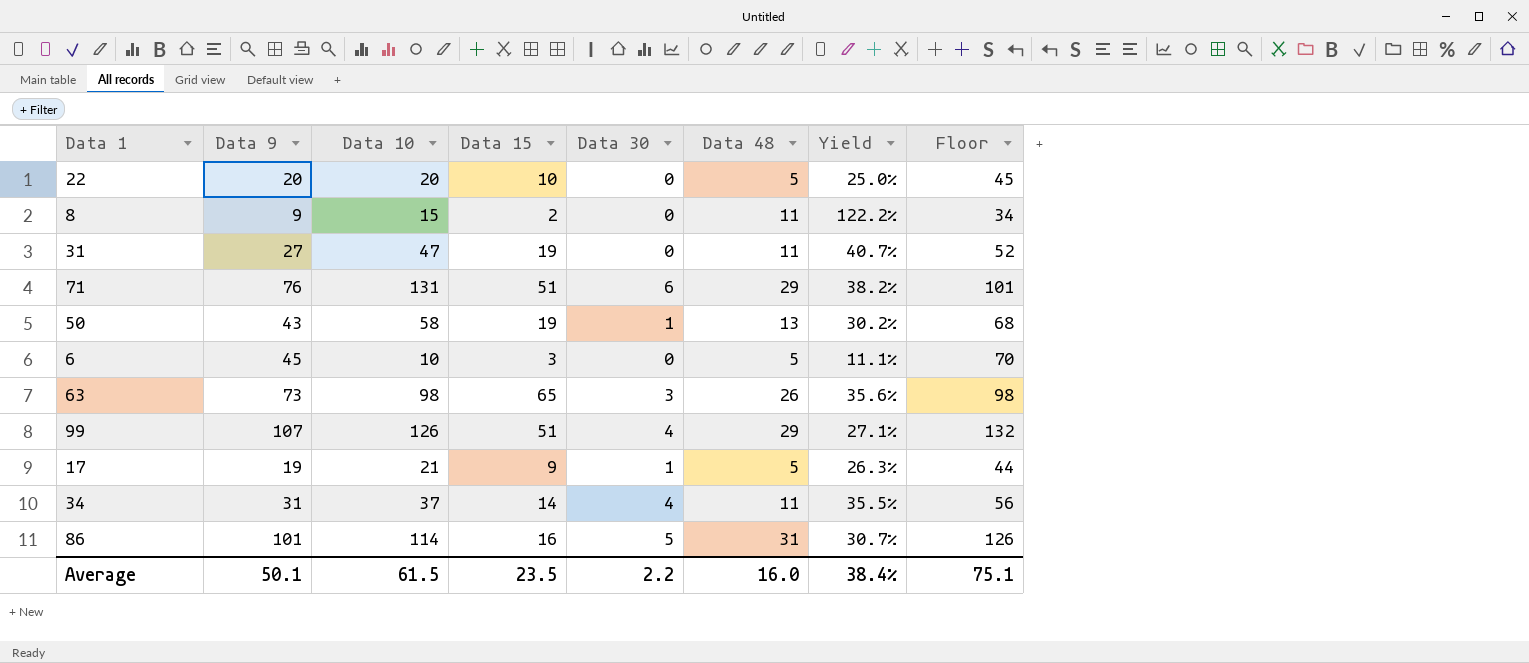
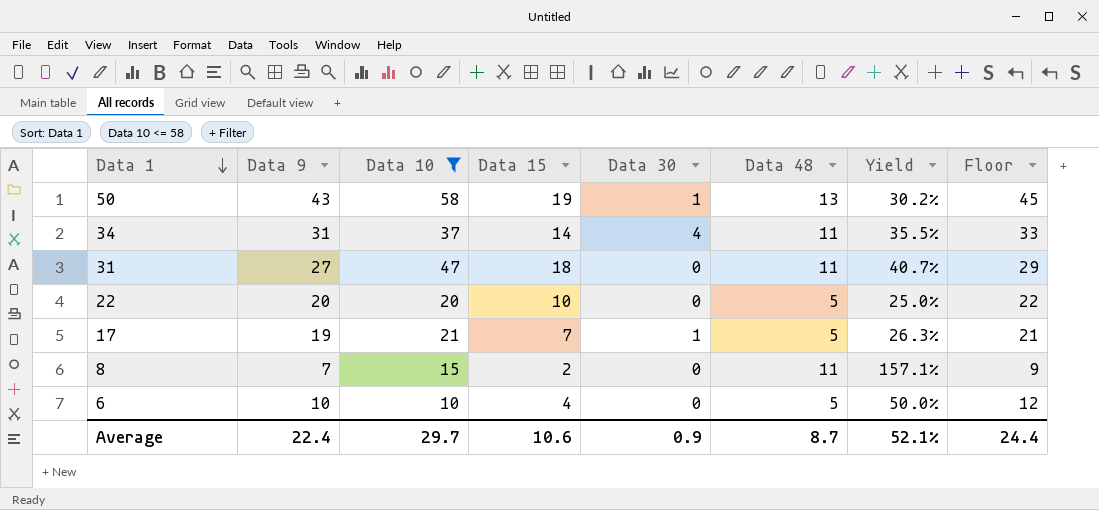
filter: none -> Data 10 <= 58
row order: none -> Data 1 descending
column Floor | formula: [Data 9] + 25 -> [Data 9] + 2
31 | Data 15: 19 -> 18
17 | Data 15: 9 -> 7
8 | Data 9: 9 -> 7
8 | Yield: 122.2% -> 157.1%
6 | Data 9: 45 -> 10
6 | Data 15: 3 -> 4
6 | Yield: 11.1% -> 50.0%
Average | Data 9: 50.1 -> 22.4
Average | Data 10: 61.5 -> 29.7
Average | Data 15: 23.5 -> 10.6
Average | Data 30: 2.2 -> 0.9
Average | Data 48: 16.0 -> 8.7
Average | Yield: 38.4% -> 52.1%
Average | Floor: 75.1 -> 24.4

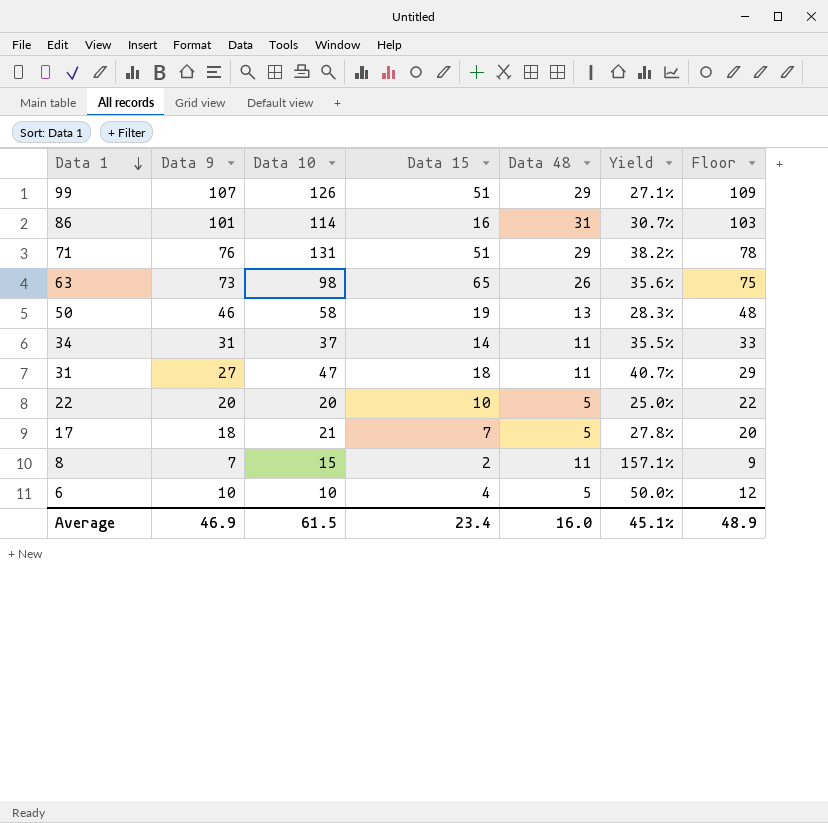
filter: Data 10 <= 58 -> none
column Data 30 | position: 5 -> none
50 | Data 9: 43 -> 46
50 | Yield: 30.2% -> 28.3%
50 | Floor: 45 -> 48
17 | Data 9: 19 -> 18
17 | Yield: 26.3% -> 27.8%
17 | Floor: 21 -> 20
Average | Data 9: 22.4 -> 46.9
Average | Data 10: 29.7 -> 61.5
Average | Data 15: 10.6 -> 23.4
Average | Data 48: 8.7 -> 16.0
Average | Yield: 52.1% -> 45.1%
Average | Floor: 24.4 -> 48.9

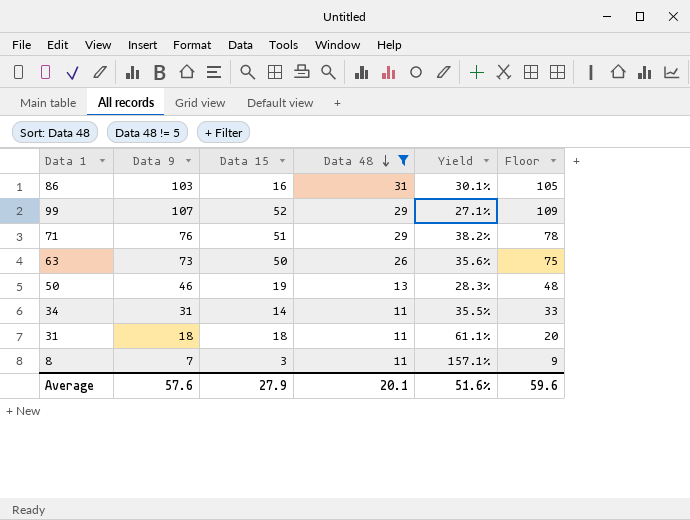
filter: none -> Data 48 != 5
row order: Data 1 descending -> Data 48 descending
column Data 10 | position: 3 -> none
86 | Data 9: 101 -> 103
86 | Yield: 30.7% -> 30.1%
86 | Floor: 103 -> 105
99 | Data 15: 51 -> 52
63 | Data 15: 65 -> 50
31 | Data 9: 27 -> 18
31 | Yield: 40.7% -> 61.1%
31 | Floor: 29 -> 20
8 | Data 15: 2 -> 3
Average | Data 9: 46.9 -> 57.6
Average | Data 15: 23.4 -> 27.9
Average | Data 48: 16.0 -> 20.1
Average | Yield: 45.1% -> 51.6%
Average | Floor: 48.9 -> 59.6

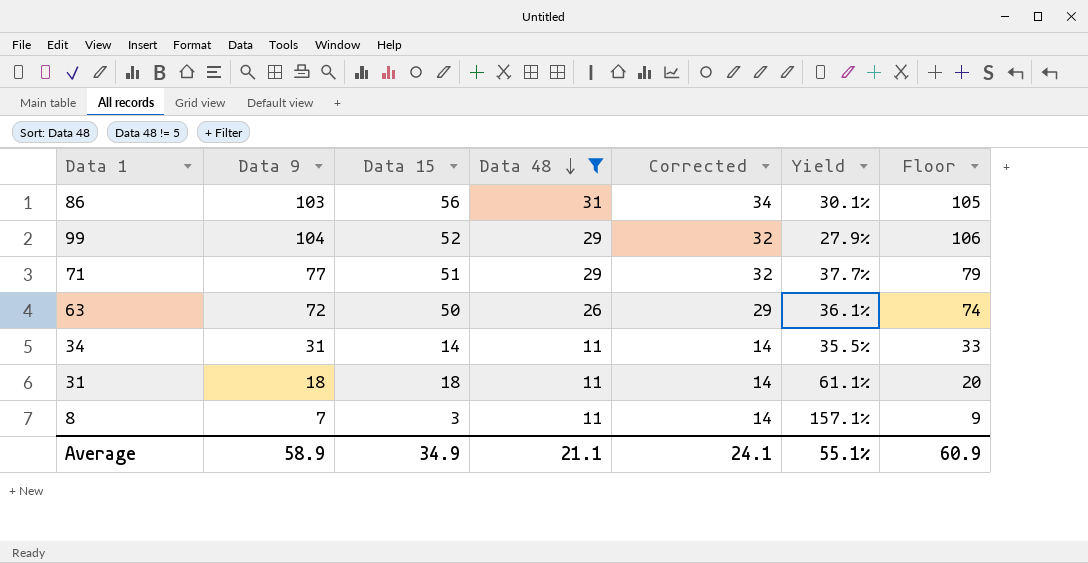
column Corrected | formula: none -> [Data 48] + 3
row 50: 46 | 19 | 13 | 28.3% | 48 -> none
86 | Data 15: 16 -> 56
99 | Data 9: 107 -> 104
99 | Yield: 27.1% -> 27.9%
99 | Floor: 109 -> 106
71 | Data 9: 76 -> 77
71 | Yield: 38.2% -> 37.7%
71 | Floor: 78 -> 79
63 | Data 9: 73 -> 72
63 | Yield: 35.6% -> 36.1%
63 | Floor: 75 -> 74
Average | Data 9: 57.6 -> 58.9
Average | Data 15: 27.9 -> 34.9
Average | Data 48: 20.1 -> 21.1
Average | Yield: 51.6% -> 55.1%
Average | Floor: 59.6 -> 60.9

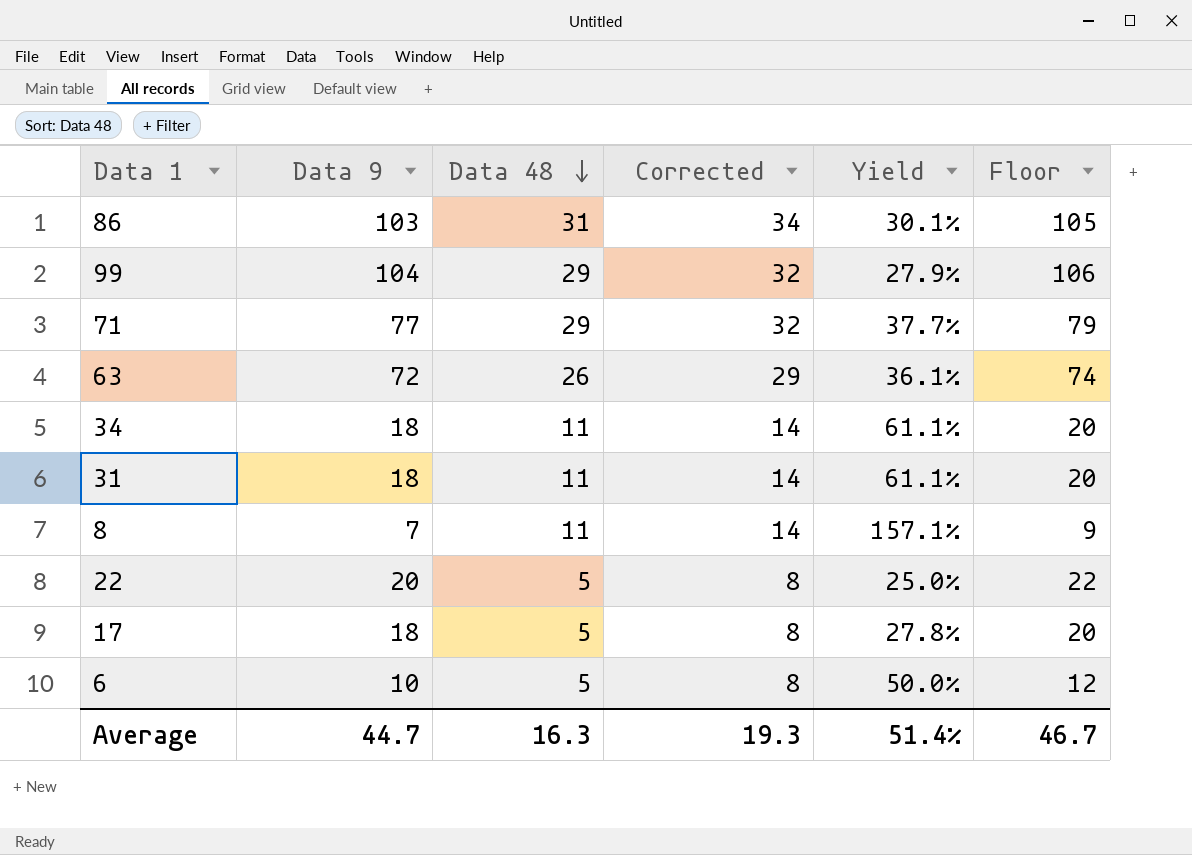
filter: Data 48 != 5 -> none
column Data 15 | position: 3 -> none
34 | Data 9: 31 -> 18
34 | Yield: 35.5% -> 61.1%
34 | Floor: 33 -> 20
Average | Data 9: 58.9 -> 44.7
Average | Data 48: 21.1 -> 16.3
Average | Corrected: 24.1 -> 19.3
Average | Yield: 55.1% -> 51.4%
Average | Floor: 60.9 -> 46.7

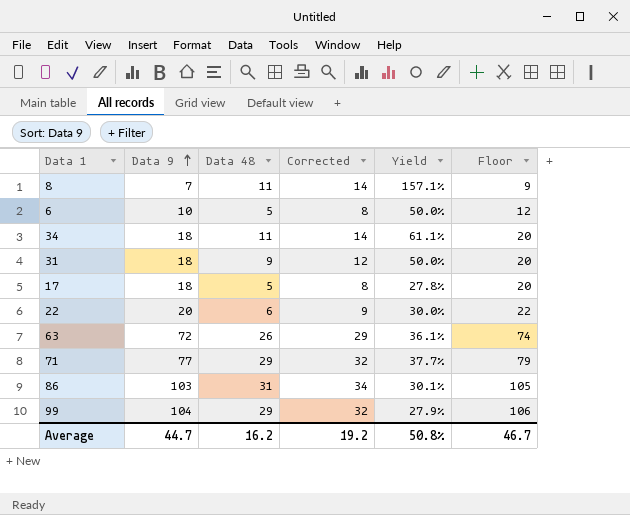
row order: Data 48 descending -> Data 9 ascending
31 | Data 48: 11 -> 9
31 | Corrected: 14 -> 12
31 | Yield: 61.1% -> 50.0%
22 | Data 48: 5 -> 6
22 | Corrected: 8 -> 9
22 | Yield: 25.0% -> 30.0%
Average | Data 48: 16.3 -> 16.2
Average | Corrected: 19.3 -> 19.2
Average | Yield: 51.4% -> 50.8%

